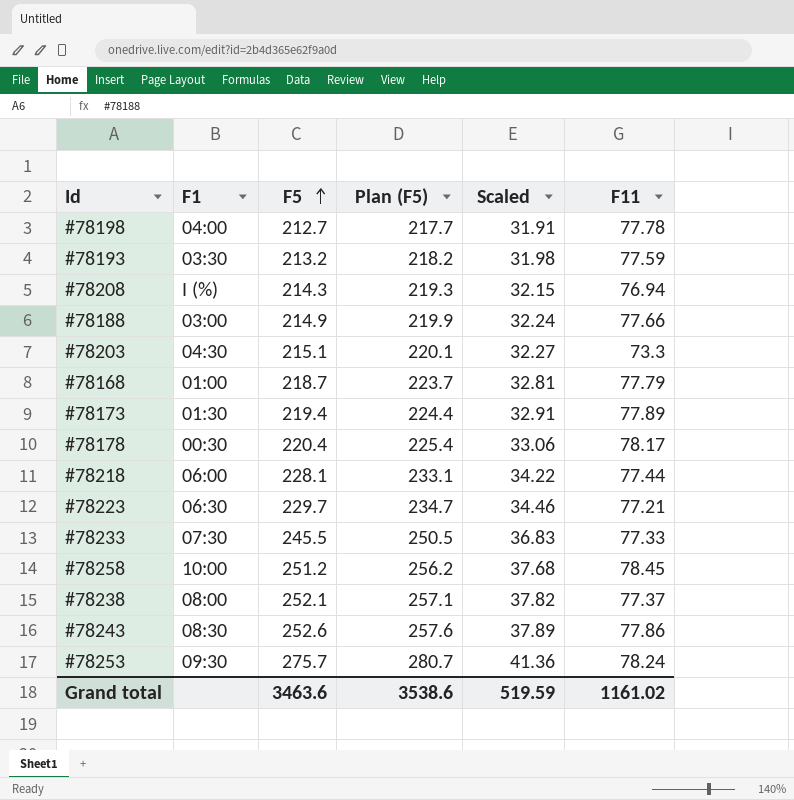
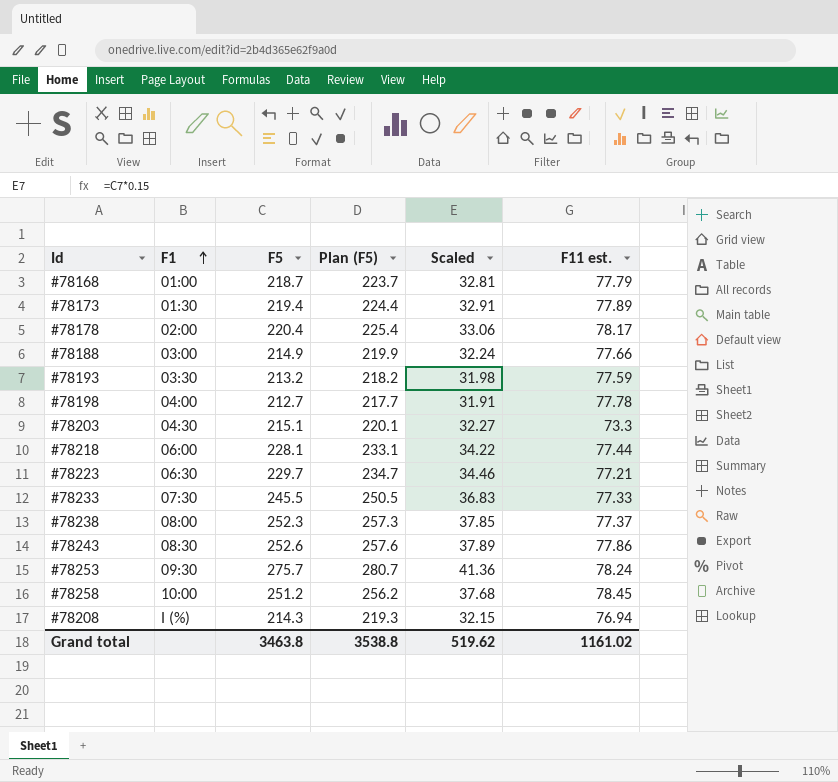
row order: F5 ascending -> F1 ascending
column name: F11 -> F11 est.
#78178 | F1: 00:30 -> 02:00
#78238 | F5: 252.1 -> 252.3
#78238 | Plan (F5): 257.1 -> 257.3
#78238 | Scaled: 37.82 -> 37.85
Grand total | F5: 3463.6 -> 3463.8
Grand total | Plan (F5): 3538.6 -> 3538.8
Grand total | Scaled: 519.59 -> 519.62

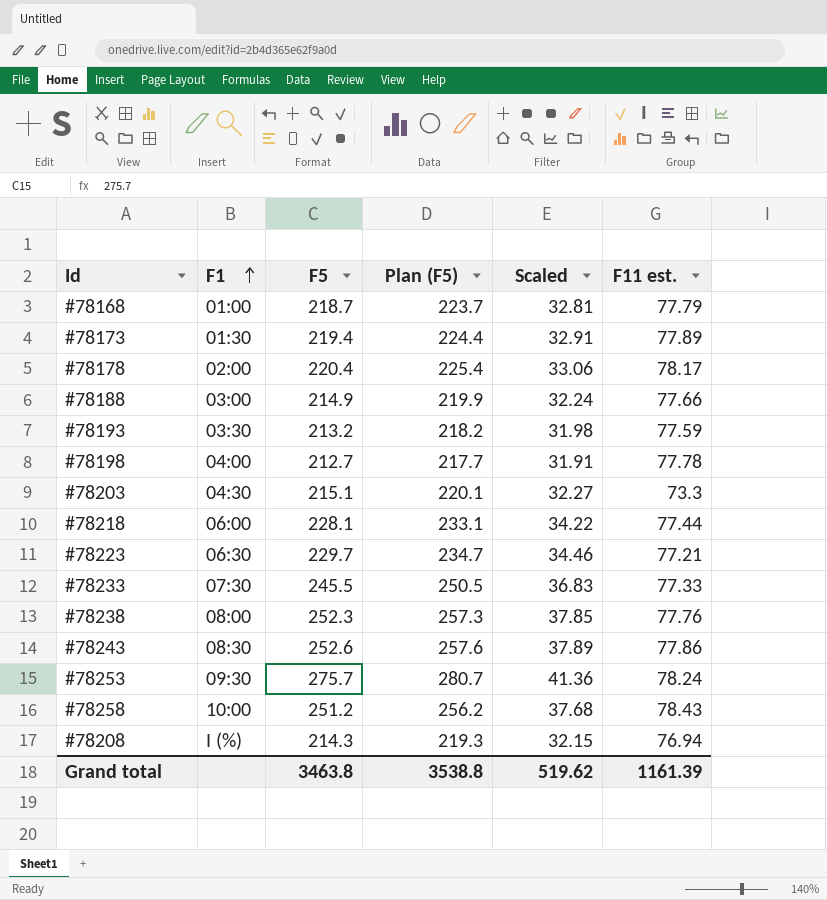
#78238 | F11 est.: 77.37 -> 77.76
#78258 | F11 est.: 78.45 -> 78.43
Grand total | F11 est.: 1161.02 -> 1161.39

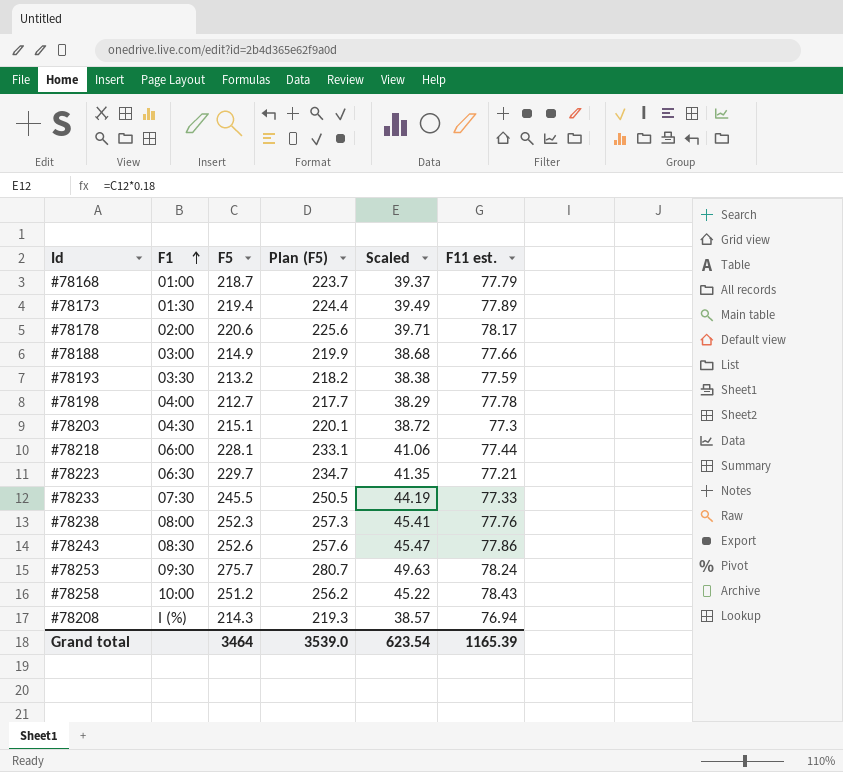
column Scaled | formula: [F5] * 0.15 -> [F5] * 0.18
#78178 | F5: 220.4 -> 220.6
#78178 | Plan (F5): 225.4 -> 225.6
#78203 | F11 est.: 73.3 -> 77.3
Grand total | F5: 3463.8 -> 3464
Grand total | Plan (F5): 3538.8 -> 3539.0
Grand total | Scaled: 519.62 -> 623.54
Grand total | F11 est.: 1161.39 -> 1165.39

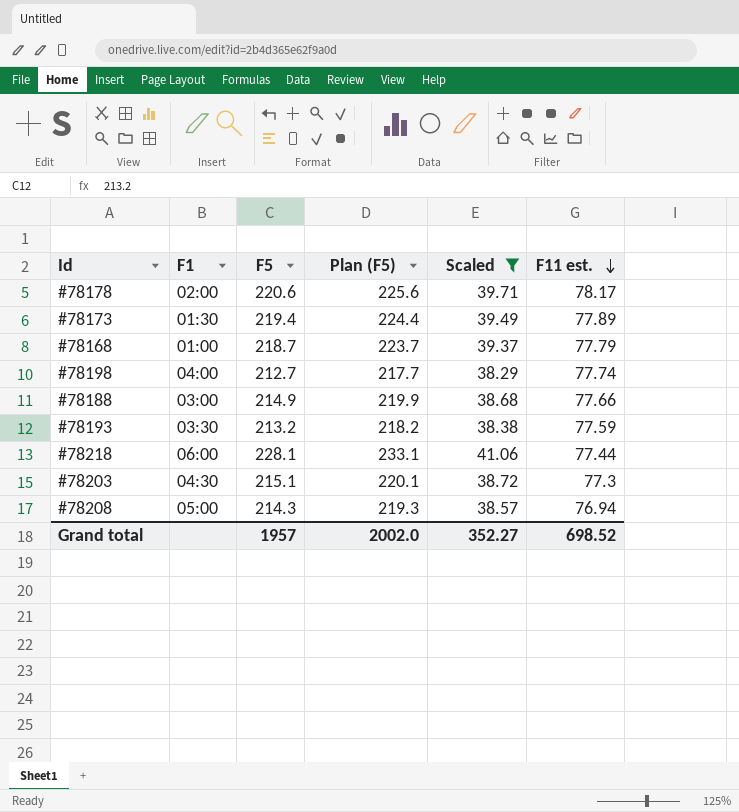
filter: none -> Scaled <= 41.06
row order: F1 ascending -> F11 est. descending
#78198 | F11 est.: 77.78 -> 77.74
#78208 | F1: I (%) -> 05:00
Grand total | F5: 3464 -> 1957
Grand total | Plan (F5): 3539.0 -> 2002.0
Grand total | Scaled: 623.54 -> 352.27
Grand total | F11 est.: 1165.39 -> 698.52

